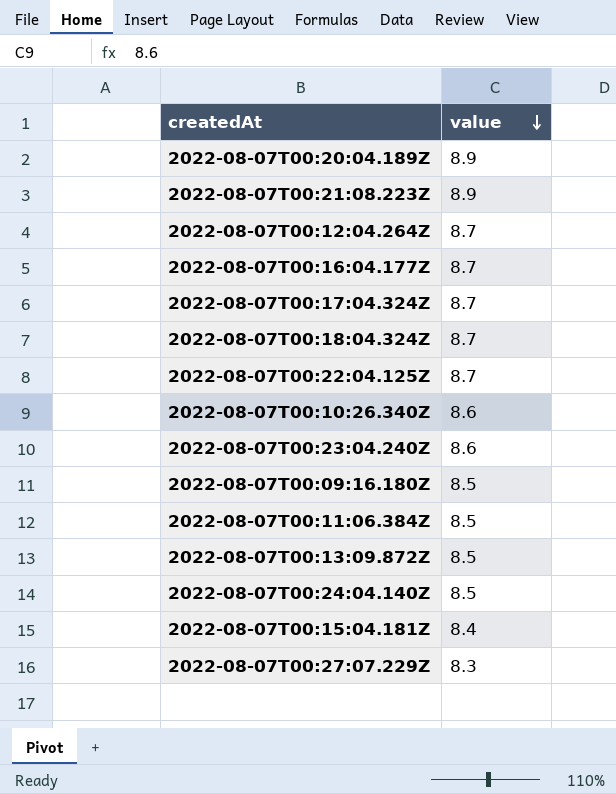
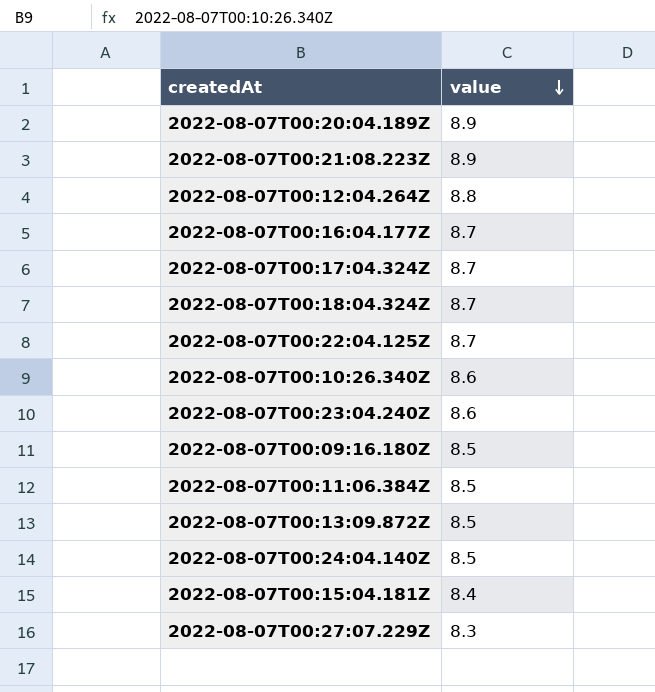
2022-08-07T00:12:04.264Z | value: 8.7 -> 8.8

